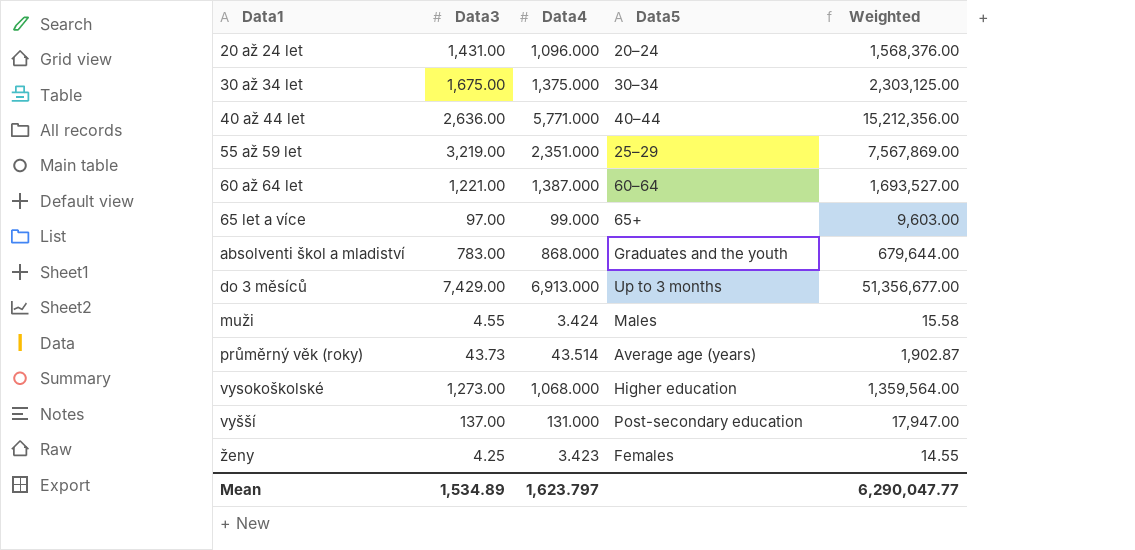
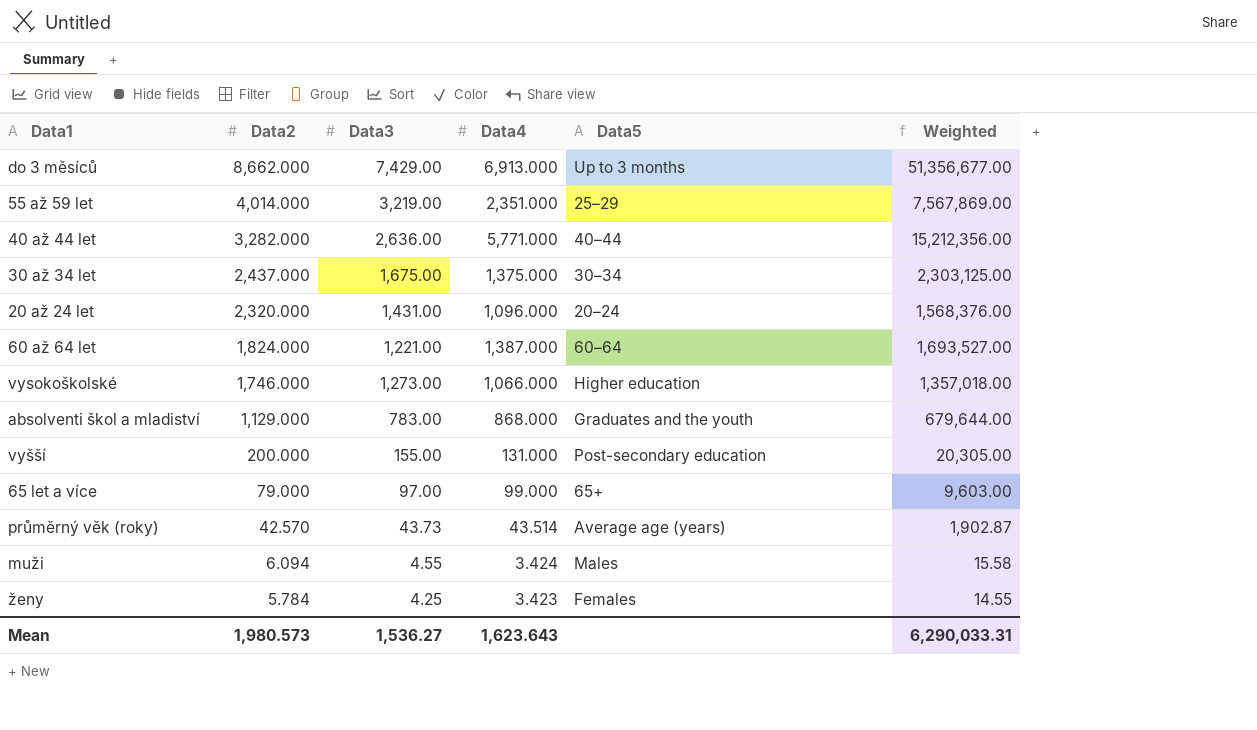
row order: Data1 ascending -> Data2 descending
column Data2 | position: none -> 2
vysokoškolské | Data4: 1,068.000 -> 1,066.000
vysokoškolské | Weighted: 1,359,564.00 -> 1,357,018.00
vyšší | Data3: 137.00 -> 155.00
vyšší | Weighted: 17,947.00 -> 20,305.00
Mean | Data3: 1,534.89 -> 1,536.27
Mean | Data4: 1,623.797 -> 1,623.643
Mean | Weighted: 6,290,047.77 -> 6,290,033.31

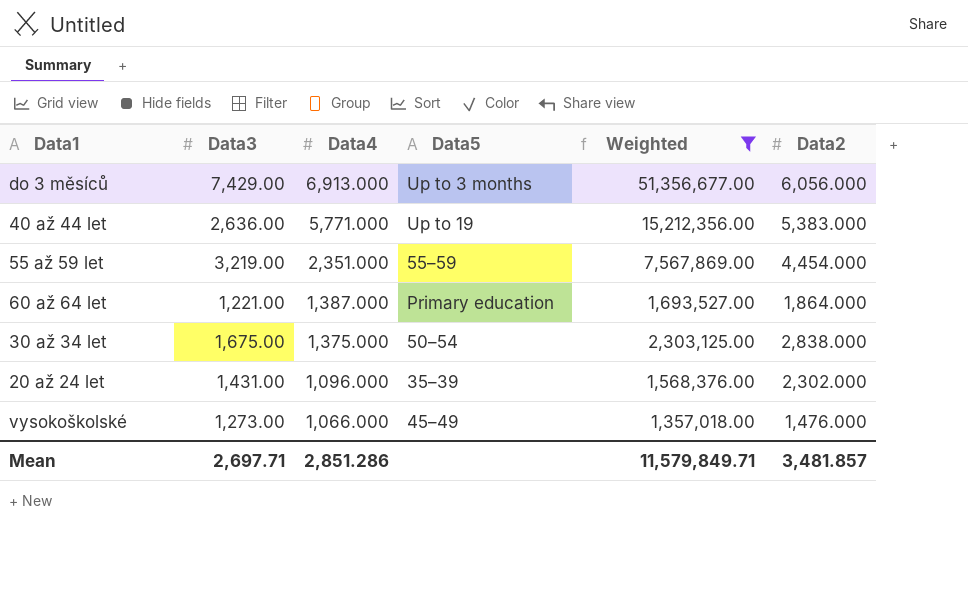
filter: none -> Weighted >= 1,357,018.00
row order: Data2 descending -> Data4 descending
column Data2 | position: 2 -> 6
do 3 měsíců | Data2: 8,662.000 -> 6,056.000
40 až 44 let | Data5: 40–44 -> Up to 19
40 až 44 let | Data2: 3,282.000 -> 5,383.000
55 až 59 let | Data5: 25–29 -> 55–59
55 až 59 let | Data2: 4,014.000 -> 4,454.000
60 až 64 let | Data5: 60–64 -> Primary education
60 až 64 let | Data2: 1,824.000 -> 1,864.000
30 až 34 let | Data5: 30–34 -> 50–54
30 až 34 let | Data2: 2,437.000 -> 2,838.000
20 až 24 let | Data5: 20–24 -> 35–39
20 až 24 let | Data2: 2,320.000 -> 2,302.000
vysokoškolské | Data5: Higher education -> 45–49
vysokoškolské | Data2: 1,746.000 -> 1,476.000
Mean | Data3: 1,536.27 -> 2,697.71
Mean | Data4: 1,623.643 -> 2,851.286
Mean | Weighted: 6,290,033.31 -> 11,579,849.71
Mean | Data2: 1,980.573 -> 3,481.857

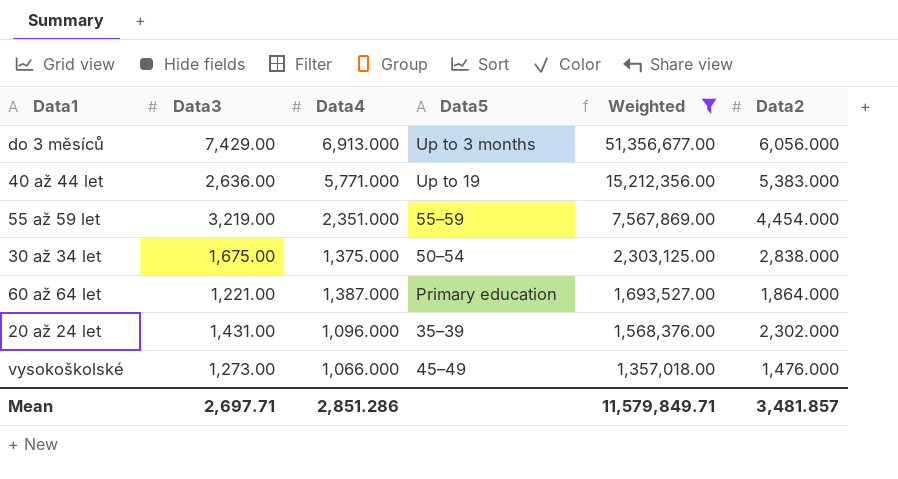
row order: Data4 descending -> Weighted descending

